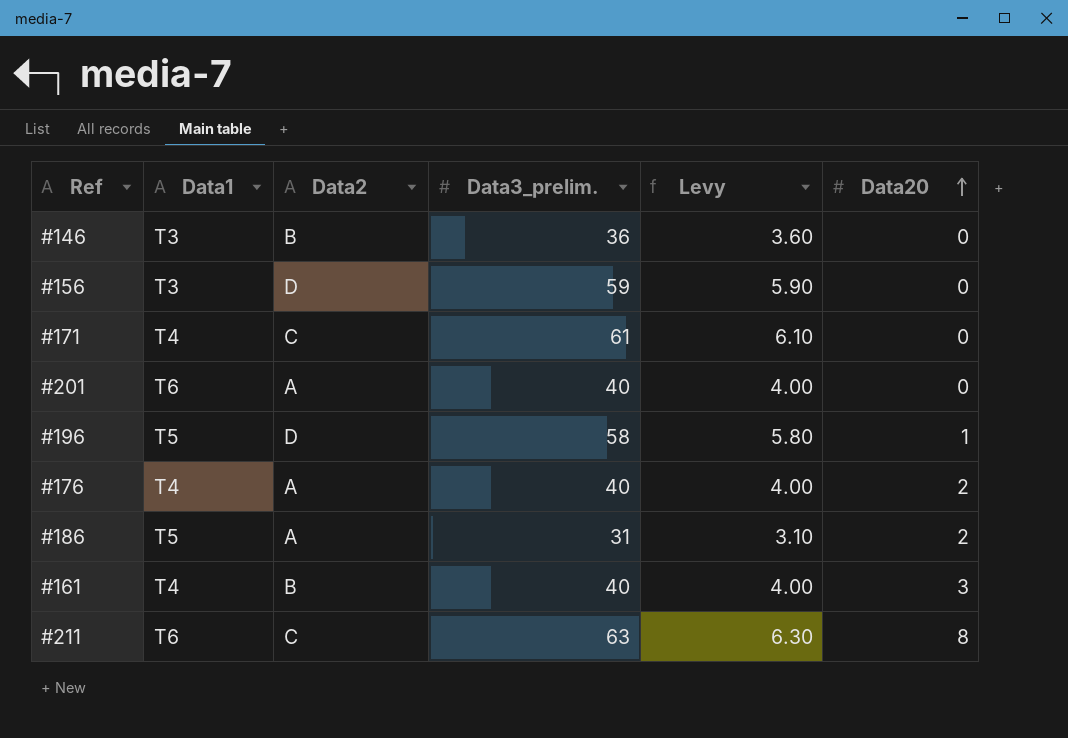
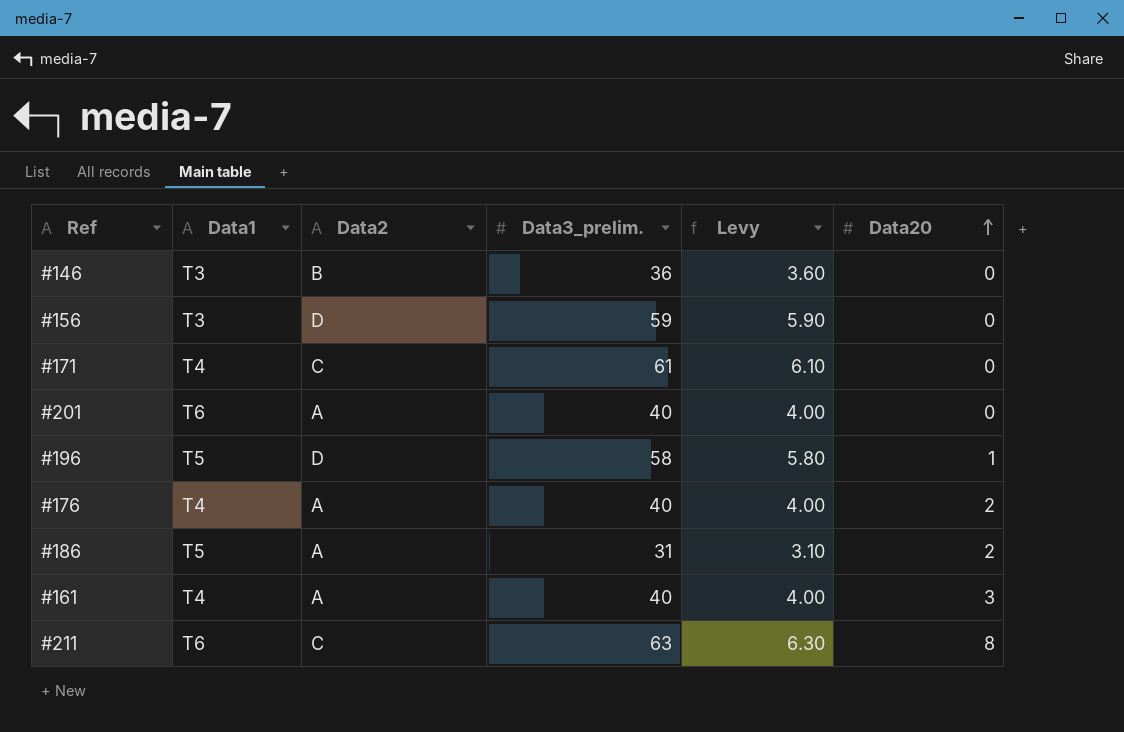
#161 | Data2: B -> A

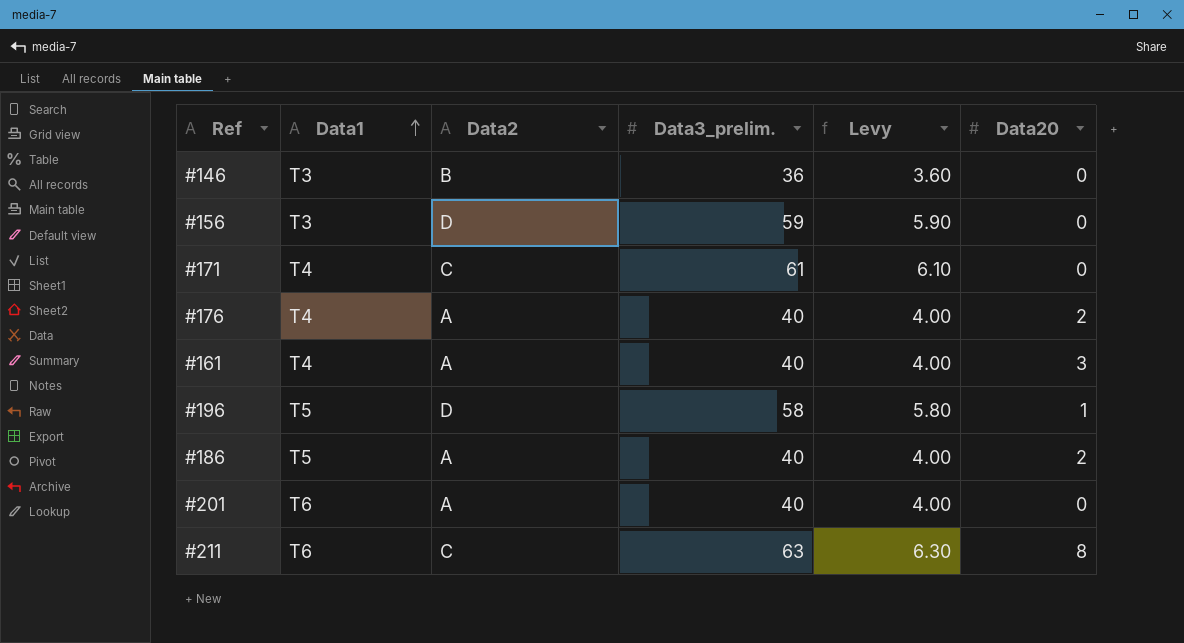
row order: Data20 ascending -> Data1 ascending
#186 | Data3_prelim.: 31 -> 40
#186 | Levy: 3.10 -> 4.00

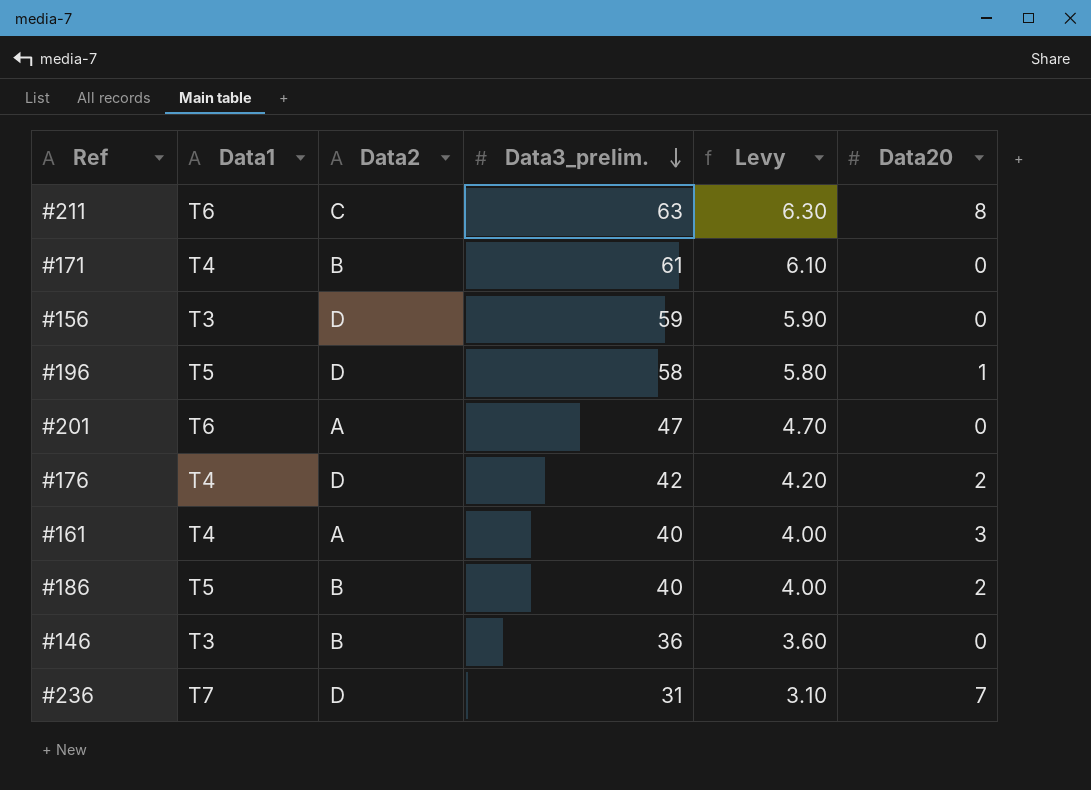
row order: Data1 ascending -> Data3_prelim. descending
#171 | Data2: C -> B
#201 | Data3_prelim.: 40 -> 47
#201 | Levy: 4.00 -> 4.70
#176 | Data2: A -> D
#176 | Data3_prelim.: 40 -> 42
#176 | Levy: 4.00 -> 4.20
#186 | Data2: A -> B
row #236: none -> T7 | D | 31 | 3.10 | 7

